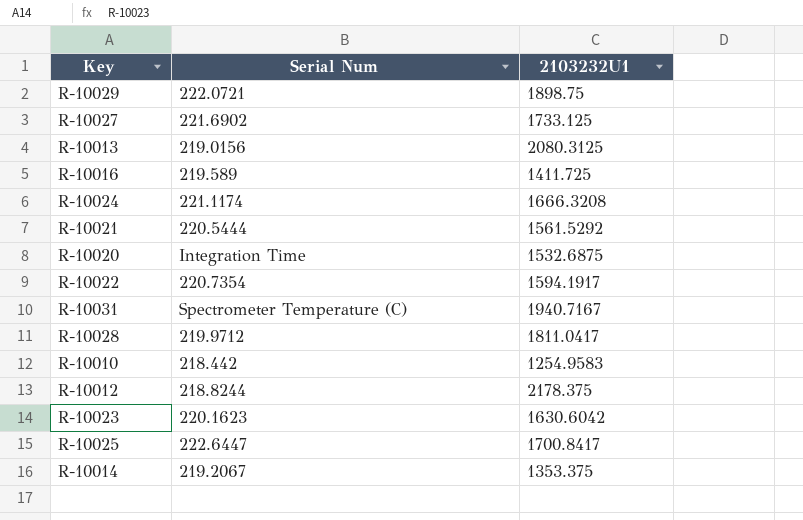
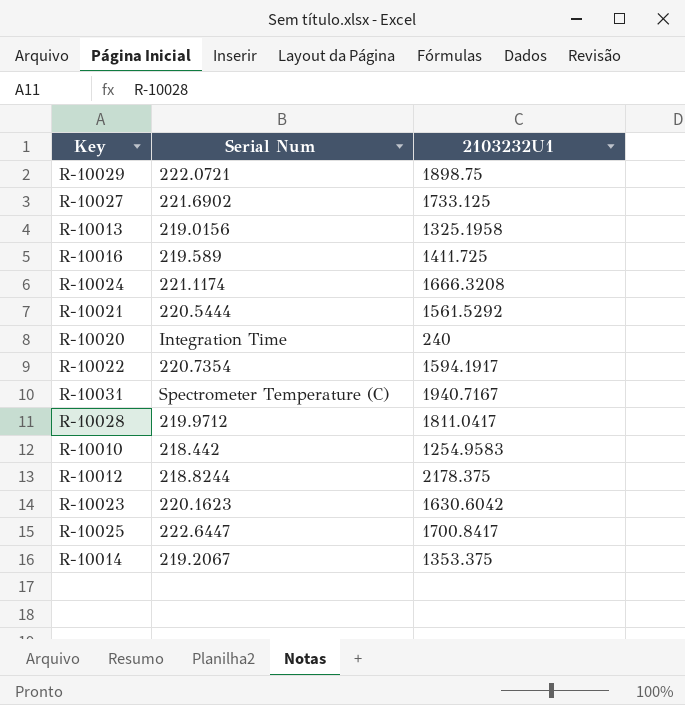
R-10013 | 2103232U1: 2080.3125 -> 1325.1958
R-10020 | 2103232U1: 1532.6875 -> 240

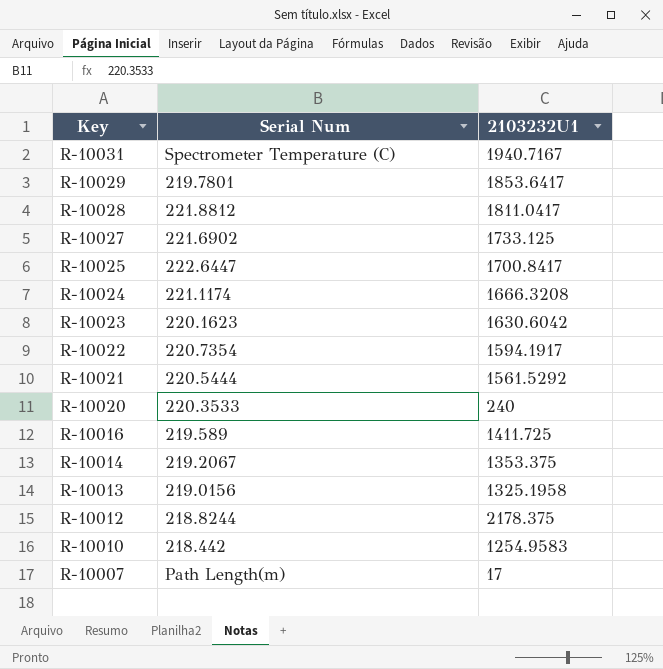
row order: none -> Key descending
R-10029 | Serial Num: 222.0721 -> 219.7801
R-10029 | 2103232U1: 1898.75 -> 1853.6417
R-10028 | Serial Num: 219.9712 -> 221.8812
R-10020 | Serial Num: Integration Time -> 220.3533
row R-10007: none -> Path Length(m) | 17

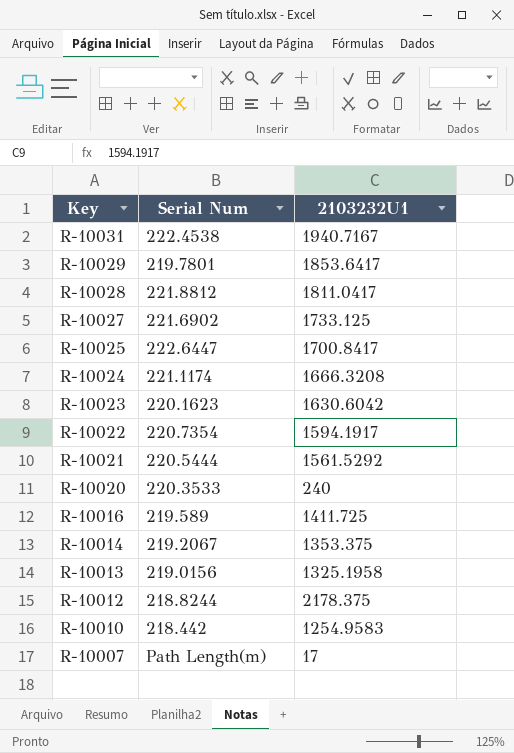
R-10031 | Serial Num: Spectrometer Temperature (C) -> 222.4538

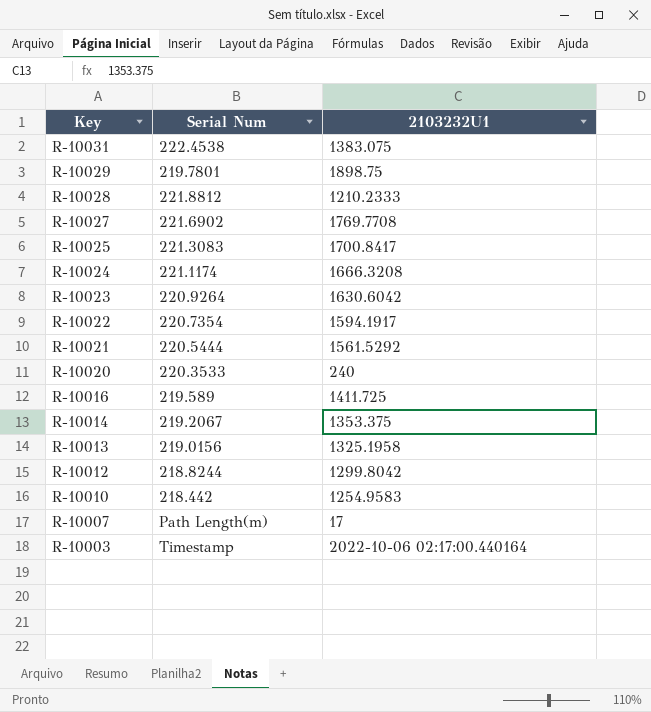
R-10031 | 2103232U1: 1940.7167 -> 1383.075
R-10029 | 2103232U1: 1853.6417 -> 1898.75
R-10028 | 2103232U1: 1811.0417 -> 1210.2333
R-10027 | 2103232U1: 1733.125 -> 1769.7708
R-10025 | Serial Num: 222.6447 -> 221.3083
R-10023 | Serial Num: 220.1623 -> 220.9264
R-10012 | 2103232U1: 2178.375 -> 1299.8042
row R-10003: none -> Timestamp | 2022-10-06 02:17:00.440164

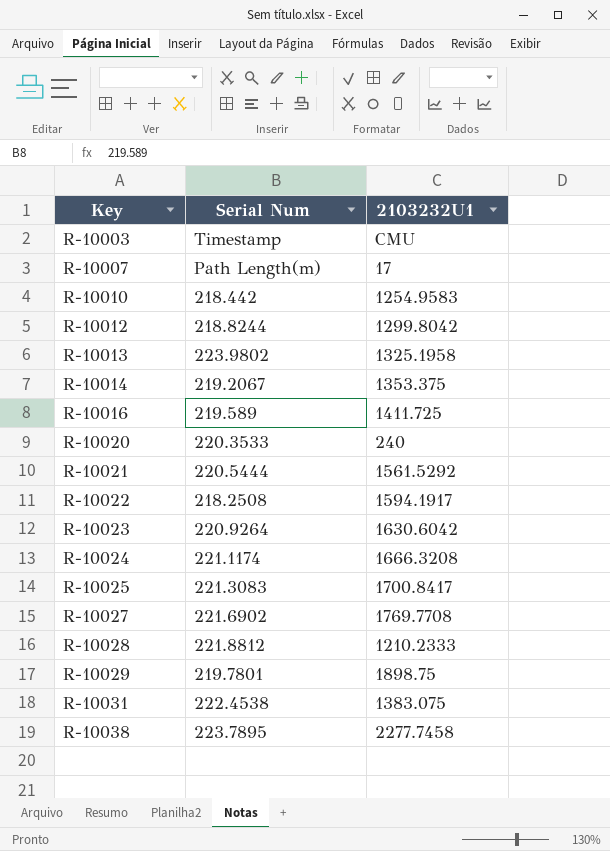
row order: Key descending -> Key ascending
R-10003 | 2103232U1: 2022-10-06 02:17:00.440164 -> CMU
R-10013 | Serial Num: 219.0156 -> 223.9802
R-10022 | Serial Num: 220.7354 -> 218.2508
row R-10038: none -> 223.7895 | 2277.7458

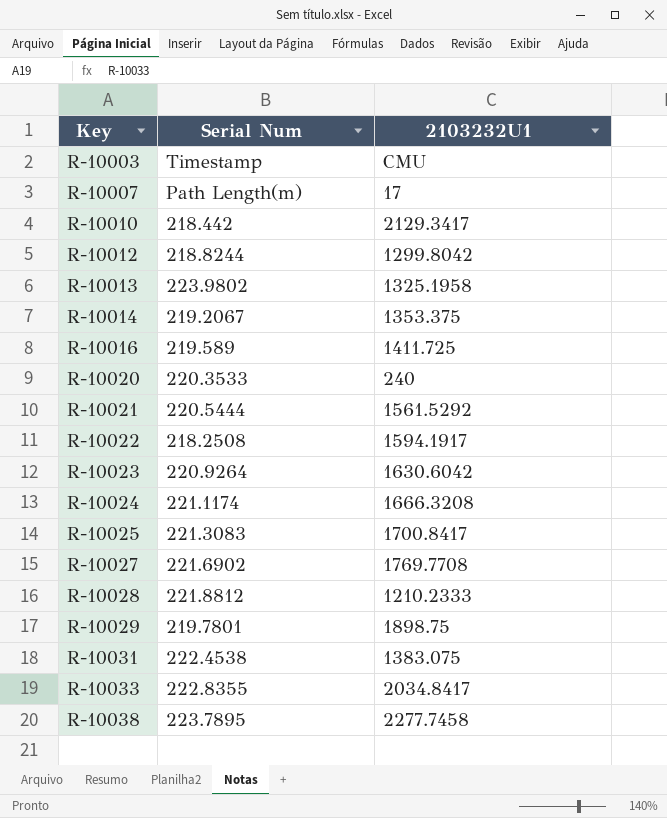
R-10010 | 2103232U1: 1254.9583 -> 2129.3417
row R-10033: none -> 222.8355 | 2034.8417

